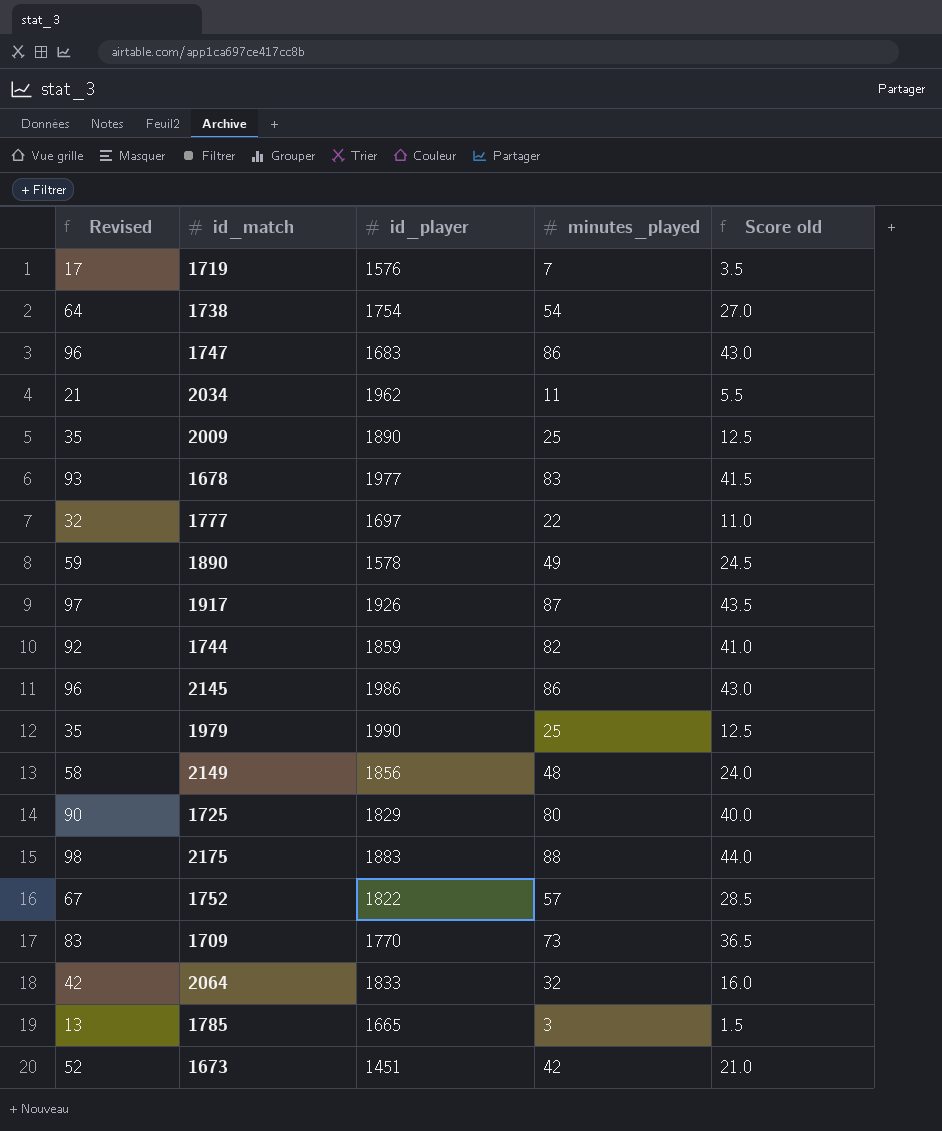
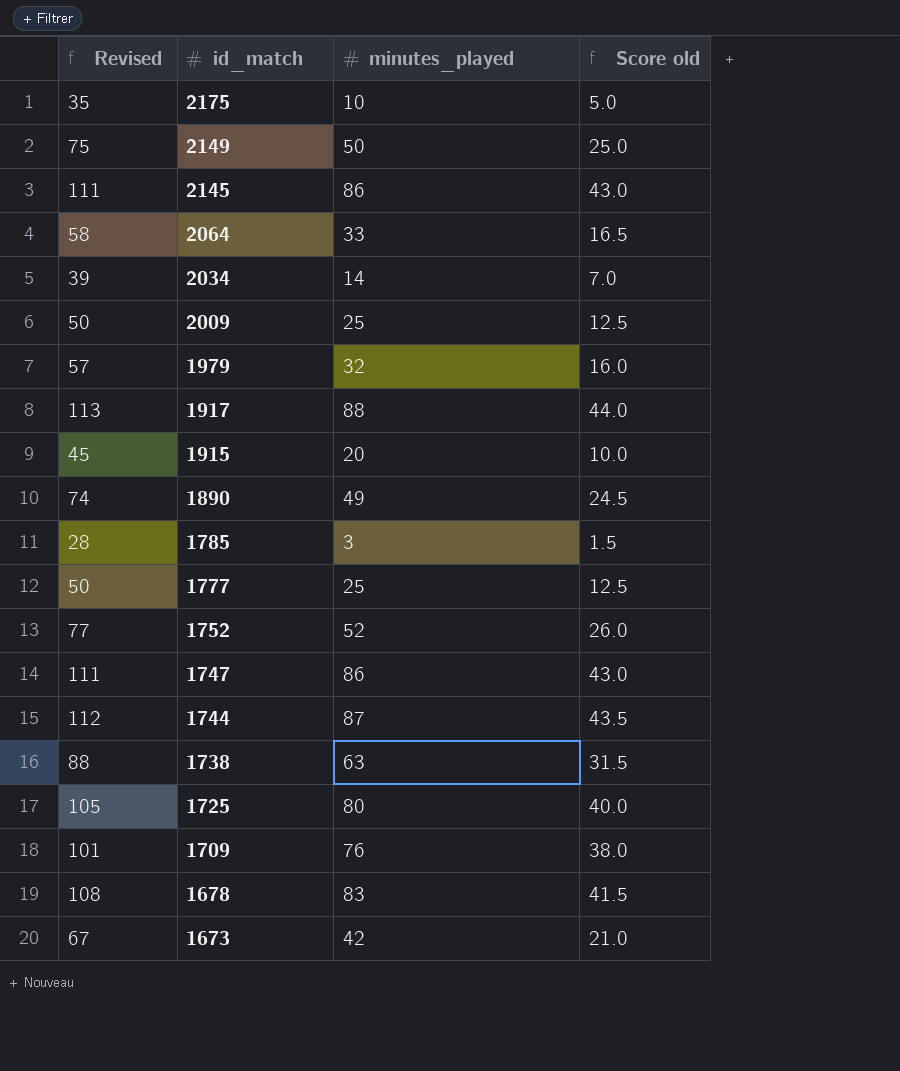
row order: none -> id_match descending
column id_player | position: 3 -> none
column Revised | formula: [minutes_played] + 10 -> [minutes_played] + 25
row 1719: 17 | 1576 | 7 | 3.5 -> none
2175 | minutes_played: 88 -> 10
2175 | Score old: 44.0 -> 5.0
2149 | minutes_played: 48 -> 50
2149 | Score old: 24.0 -> 25.0
2064 | minutes_played: 32 -> 33
2064 | Score old: 16.0 -> 16.5
2034 | minutes_played: 11 -> 14
2034 | Score old: 5.5 -> 7.0
1979 | minutes_played: 25 -> 32
1979 | Score old: 12.5 -> 16.0
1917 | minutes_played: 87 -> 88
1917 | Score old: 43.5 -> 44.0
row 1915: none -> 45 | 20 | 10.0
1777 | minutes_played: 22 -> 25
1777 | Score old: 11.0 -> 12.5
1752 | minutes_played: 57 -> 52
1752 | Score old: 28.5 -> 26.0
1744 | minutes_played: 82 -> 87
1744 | Score old: 41.0 -> 43.5
1738 | minutes_played: 54 -> 63
1738 | Score old: 27.0 -> 31.5
1709 | minutes_played: 73 -> 76
1709 | Score old: 36.5 -> 38.0

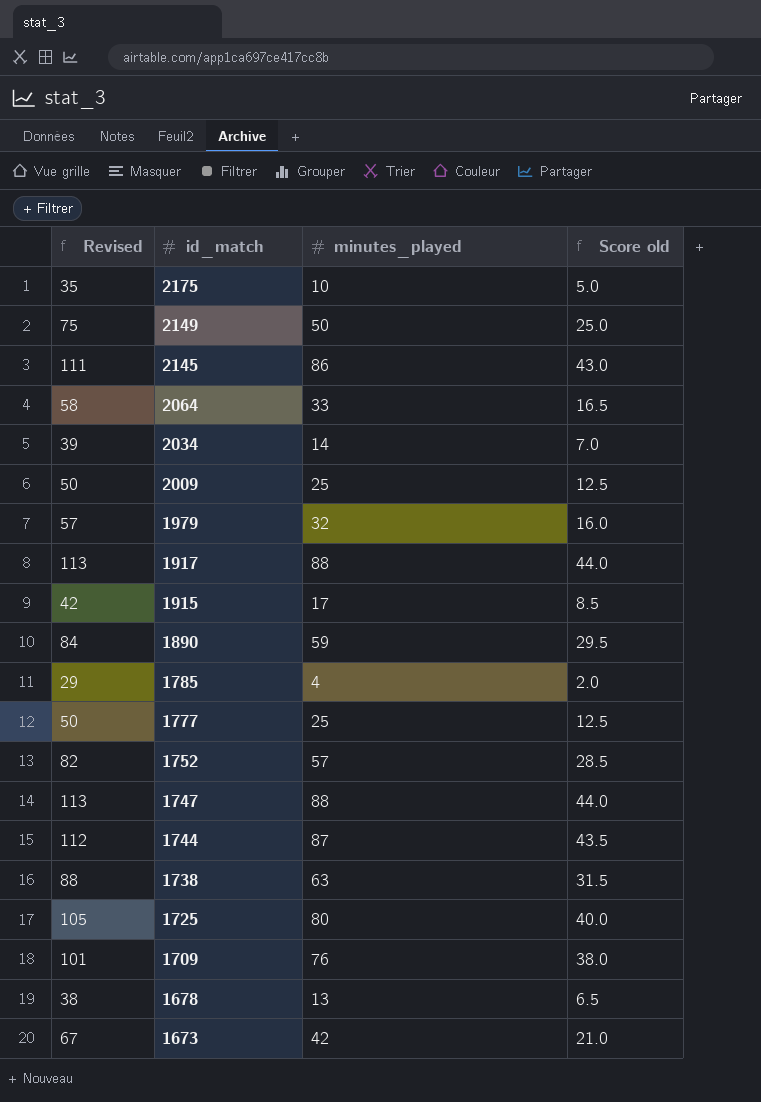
1915 | Revised: 45 -> 42
1915 | minutes_played: 20 -> 17
1915 | Score old: 10.0 -> 8.5
1890 | Revised: 74 -> 84
1890 | minutes_played: 49 -> 59
1890 | Score old: 24.5 -> 29.5
1785 | Revised: 28 -> 29
1785 | minutes_played: 3 -> 4
1785 | Score old: 1.5 -> 2.0
1752 | Revised: 77 -> 82
1752 | minutes_played: 52 -> 57
1752 | Score old: 26.0 -> 28.5
1747 | Revised: 111 -> 113
1747 | minutes_played: 86 -> 88
1747 | Score old: 43.0 -> 44.0
1678 | Revised: 108 -> 38
1678 | minutes_played: 83 -> 13
1678 | Score old: 41.5 -> 6.5

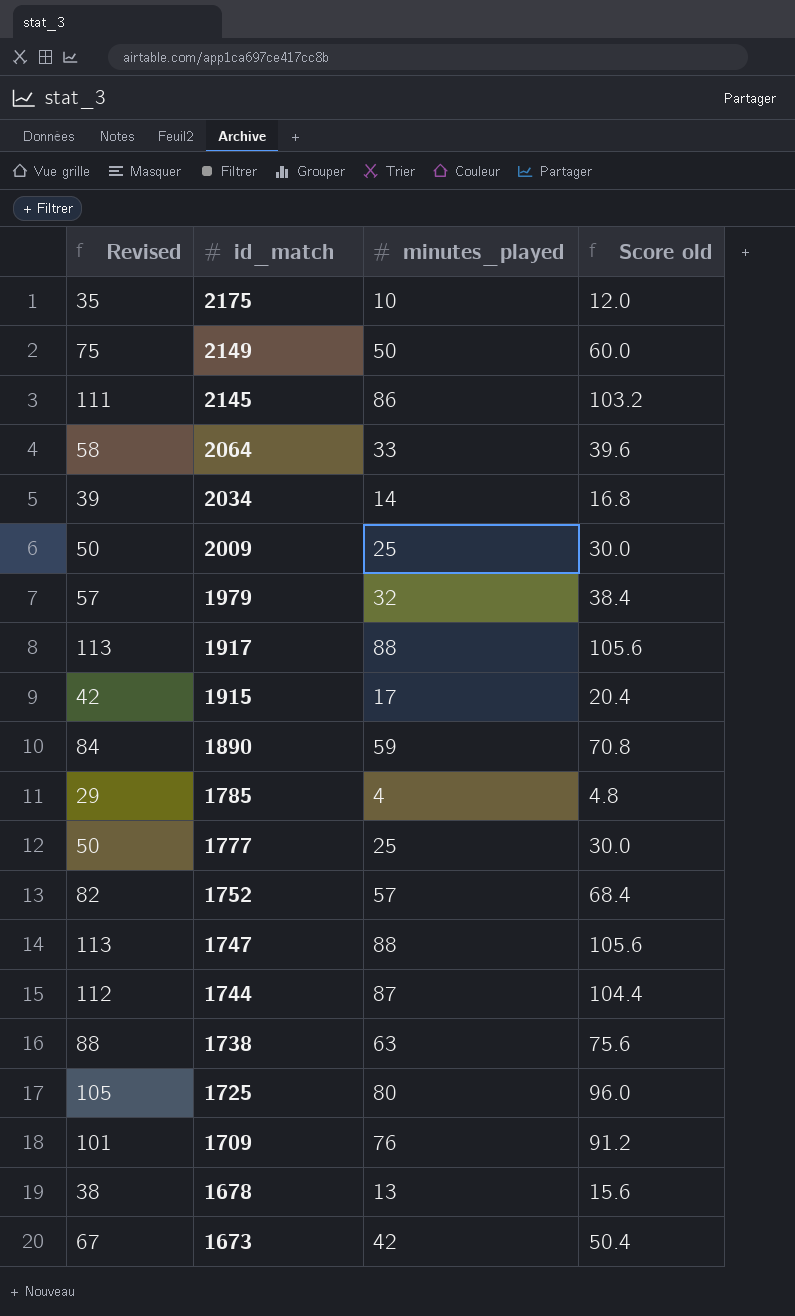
column Score old | formula: [minutes_played] * 0.5 -> [minutes_played] * 1.2

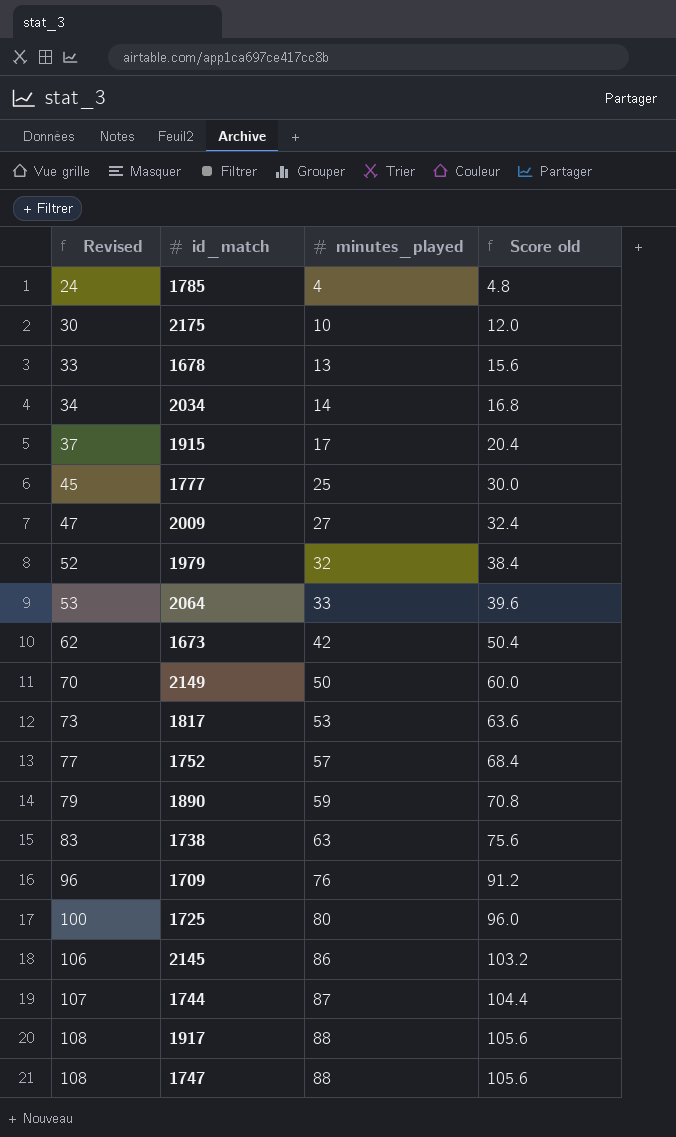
row order: id_match descending -> Revised ascending
column Revised | formula: [minutes_played] + 25 -> [minutes_played] + 20
2009 | minutes_played: 25 -> 27
2009 | Score old: 30.0 -> 32.4
row 1817: none -> 73 | 53 | 63.6

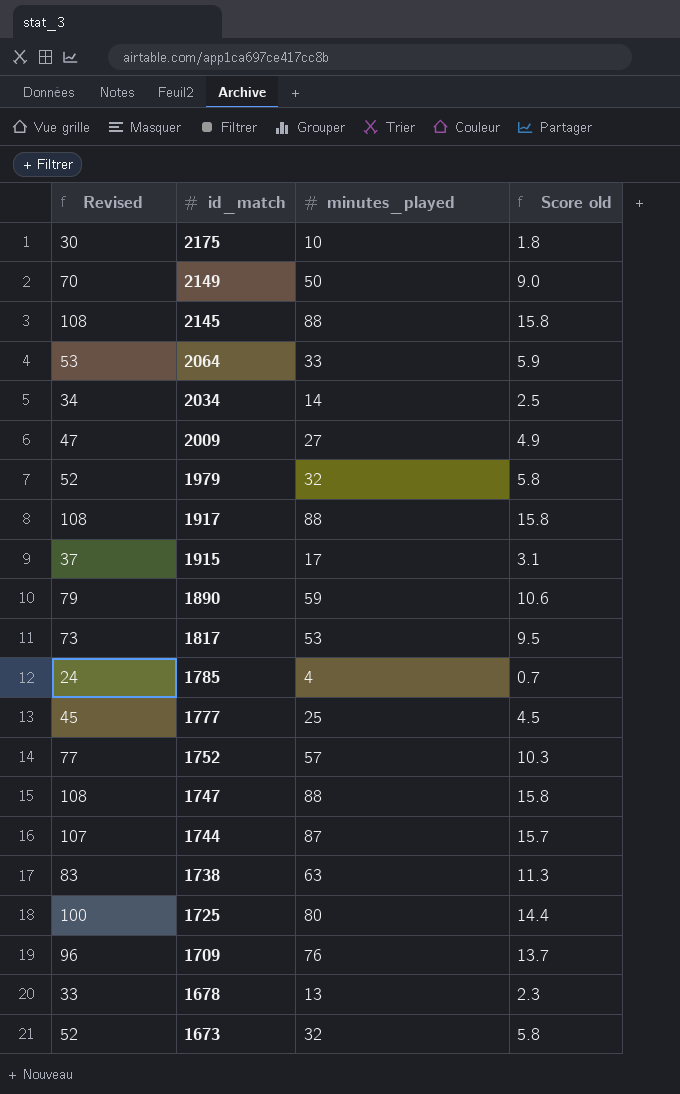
row order: Revised ascending -> id_match descending
column Score old | formula: [minutes_played] * 1.2 -> [minutes_played] * 0.18
2145 | Revised: 106 -> 108
2145 | minutes_played: 86 -> 88
1673 | Revised: 62 -> 52
1673 | minutes_played: 42 -> 32

